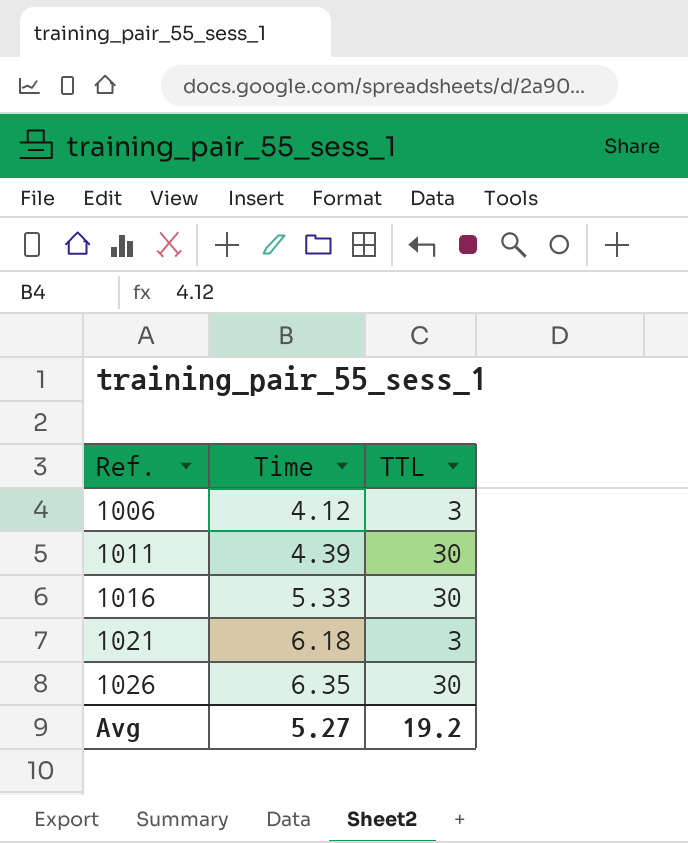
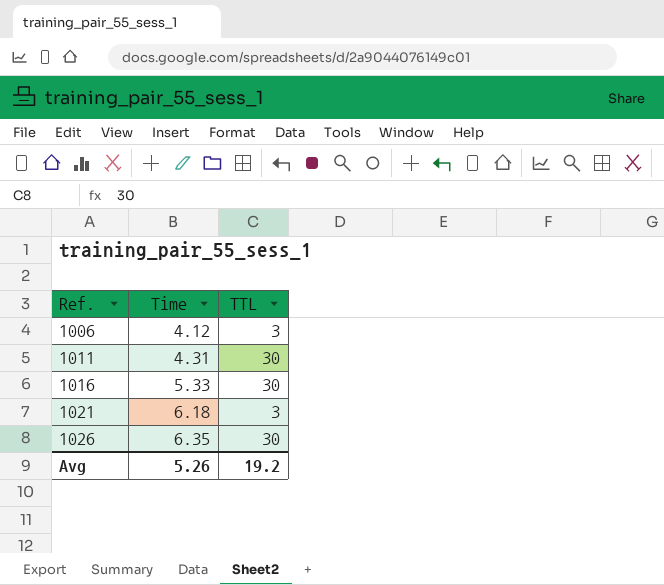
1011 | Time: 4.39 -> 4.31
Avg | Time: 5.27 -> 5.26

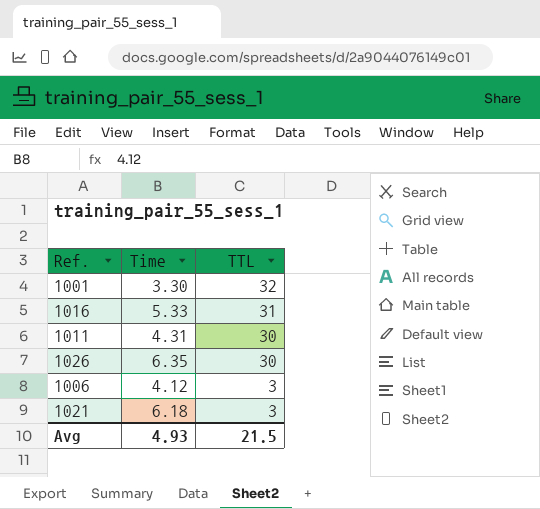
row order: Ref. ascending -> TTL descending
row 1001: none -> 3.30 | 32
1016 | TTL: 30 -> 31
Avg | Time: 5.26 -> 4.93
Avg | TTL: 19.2 -> 21.5

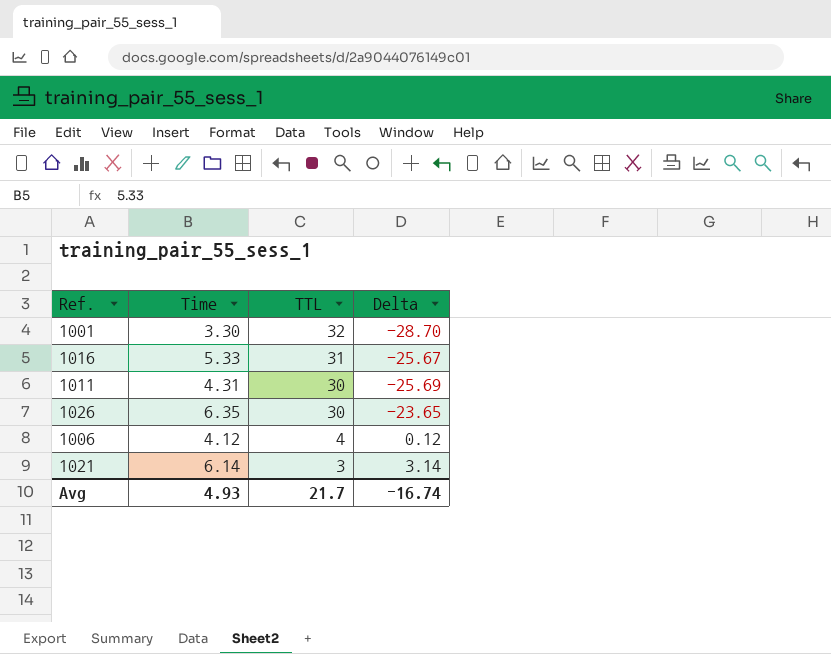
column Delta | formula: none -> [Time] - [TTL]
1006 | TTL: 3 -> 4
1021 | Time: 6.18 -> 6.14
Avg | TTL: 21.5 -> 21.7

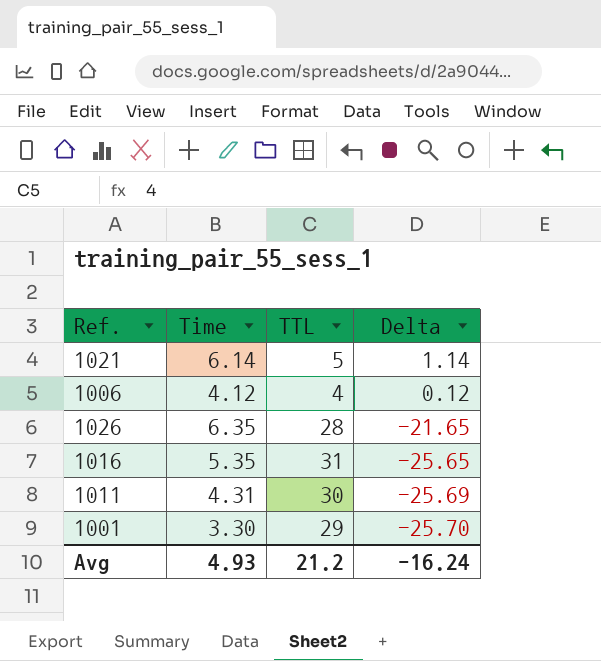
row order: TTL descending -> Delta descending
1021 | TTL: 3 -> 5
1021 | Delta: 3.14 -> 1.14
1026 | TTL: 30 -> 28
1026 | Delta: -23.65 -> -21.65
1016 | Time: 5.33 -> 5.35
1016 | Delta: -25.67 -> -25.65
1001 | TTL: 32 -> 29
1001 | Delta: -28.70 -> -25.70
Avg | TTL: 21.7 -> 21.2
Avg | Delta: -16.74 -> -16.24

